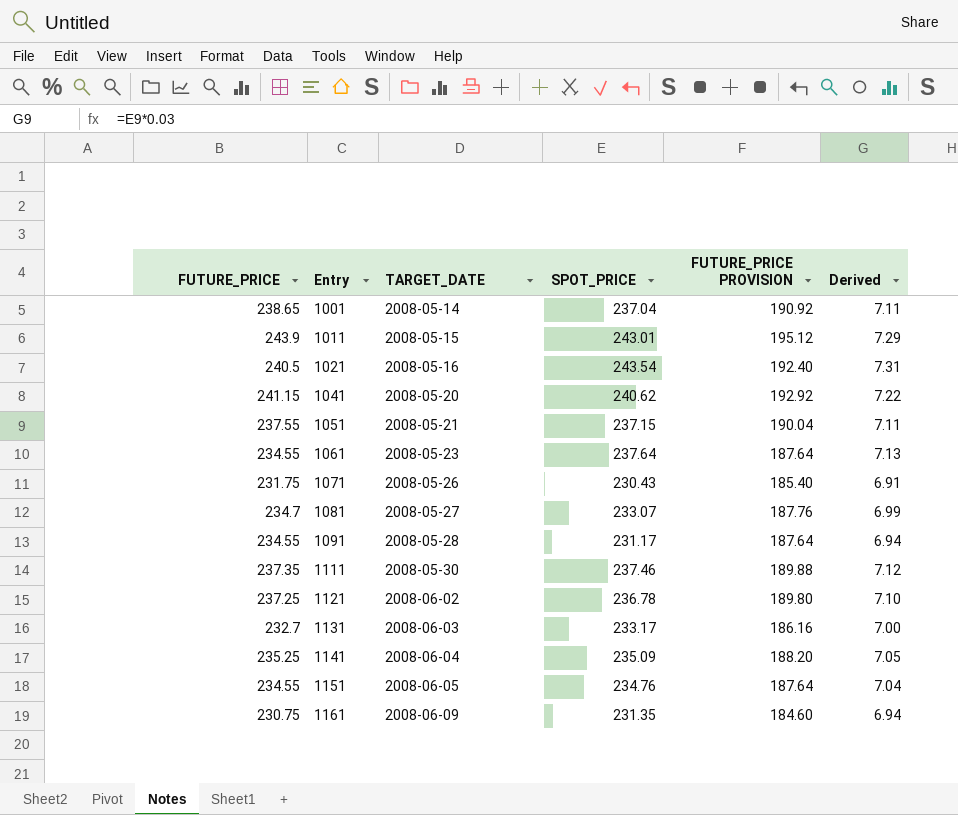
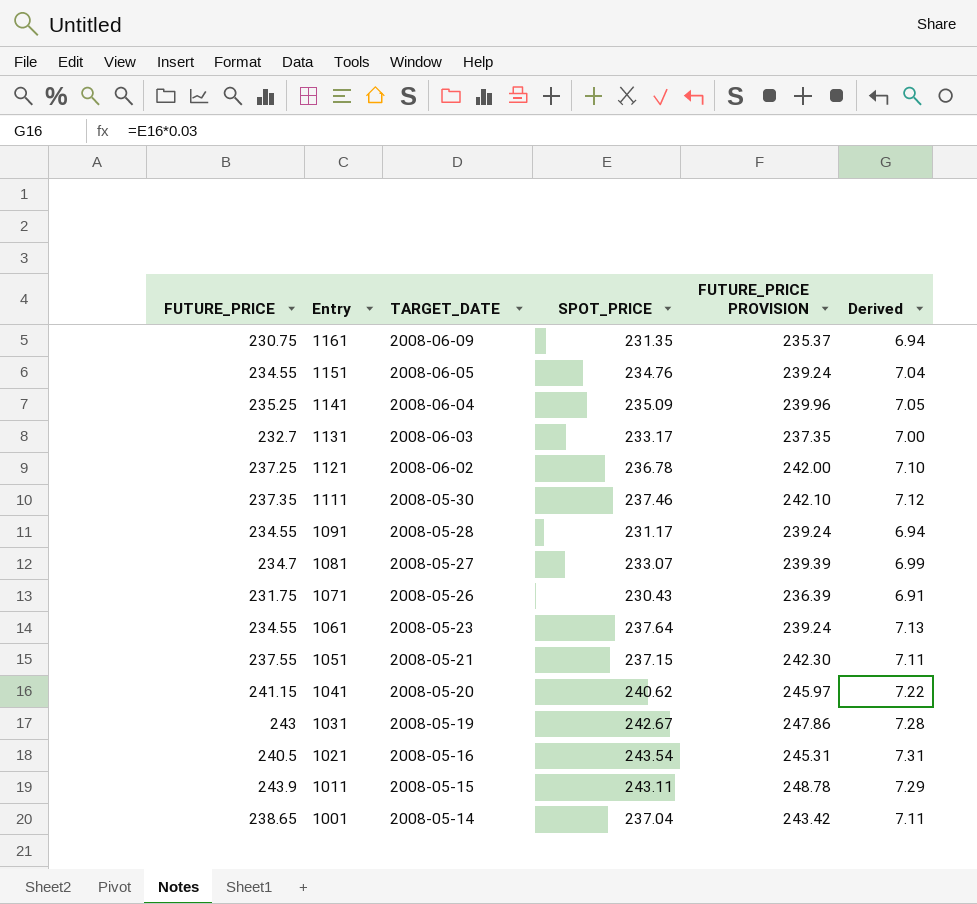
row order: Entry ascending -> Entry descending
column FUTURE_PRICE PROVISION | formula: [FUTURE_PRICE] * 0.8 -> [FUTURE_PRICE] * 1.02
row 1031: none -> 243 | 2008-05-19 | 242.67 | 247.86 | 7.28
1011 | SPOT_PRICE: 243.01 -> 243.11

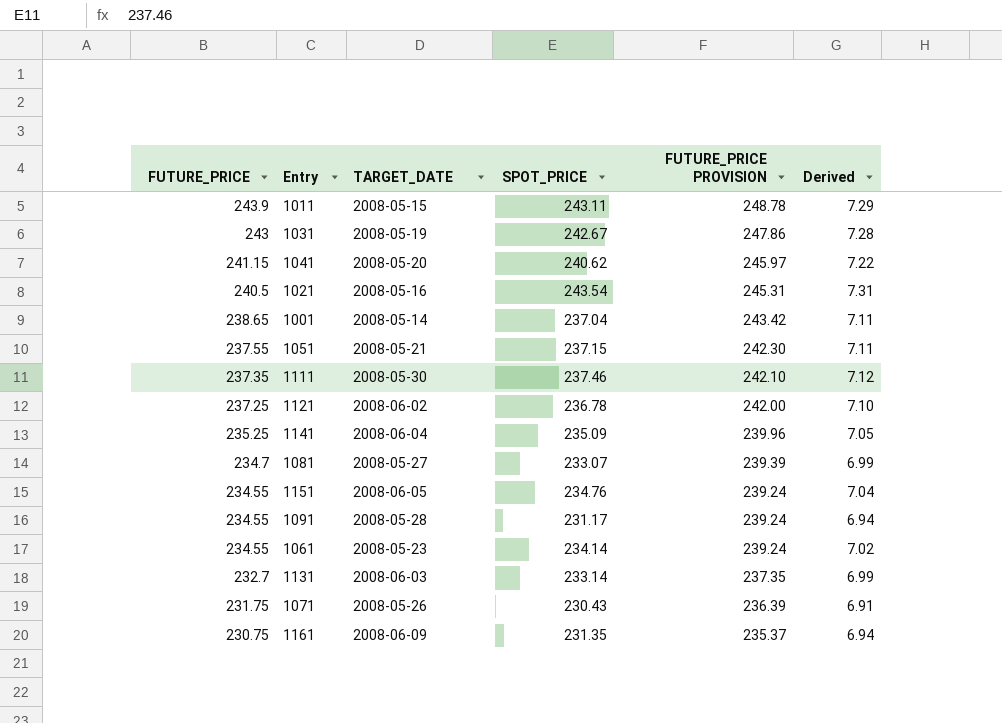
row order: Entry descending -> FUTURE_PRICE descending
1061 | SPOT_PRICE: 237.64 -> 234.14
1061 | Derived: 7.13 -> 7.02
1131 | SPOT_PRICE: 233.17 -> 233.14
1131 | Derived: 7.00 -> 6.99

